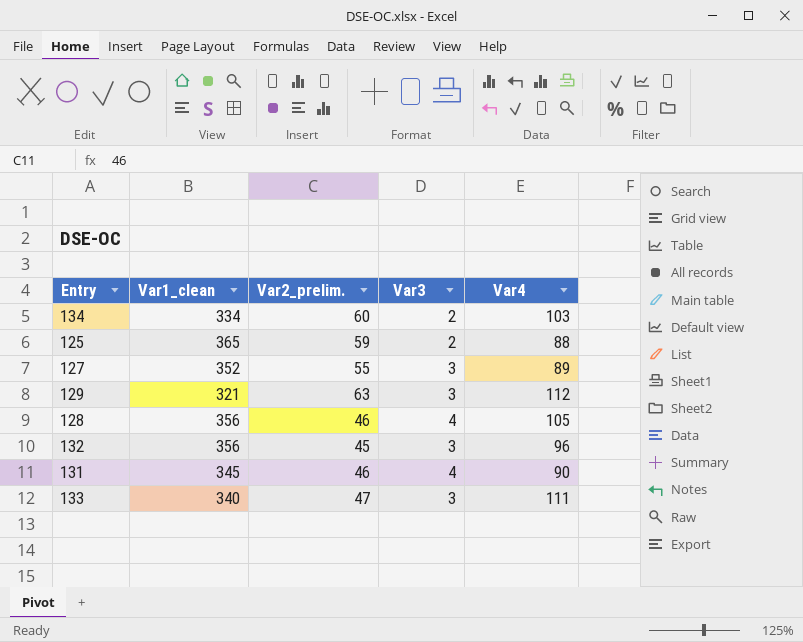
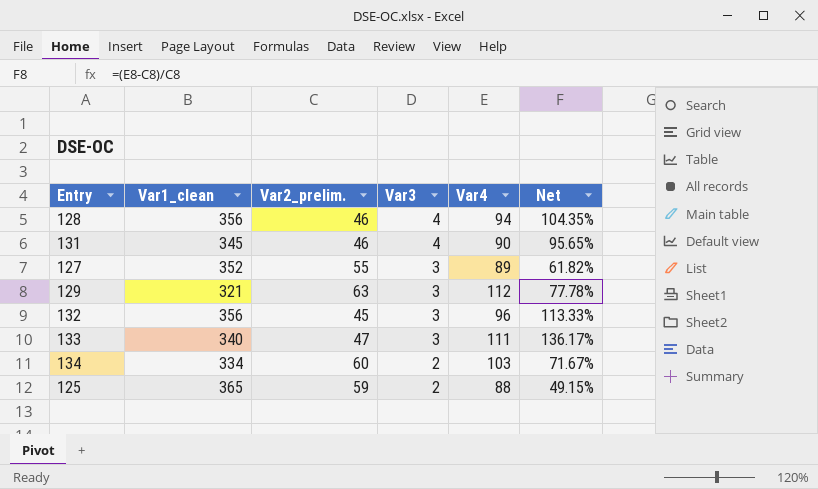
row order: none -> Var3 descending
column Net | formula: none -> ([Var4] - [Var2_prelim.]) / [Var2_prelim.]
128 | Var4: 105 -> 94

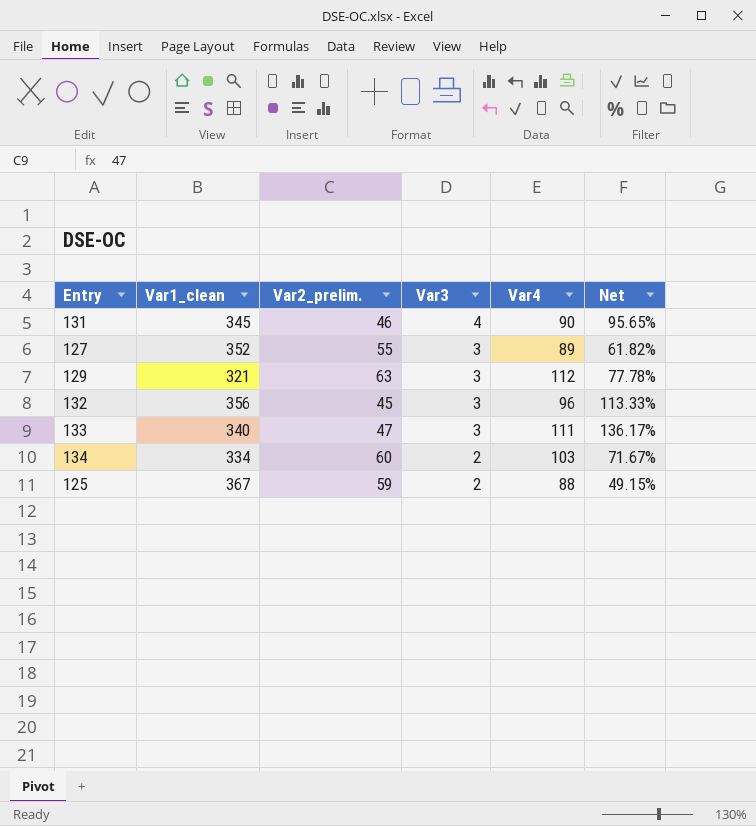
row 128: 356 | 46 | 4 | 94 | 104.35% -> none
125 | Var1_clean: 365 -> 367

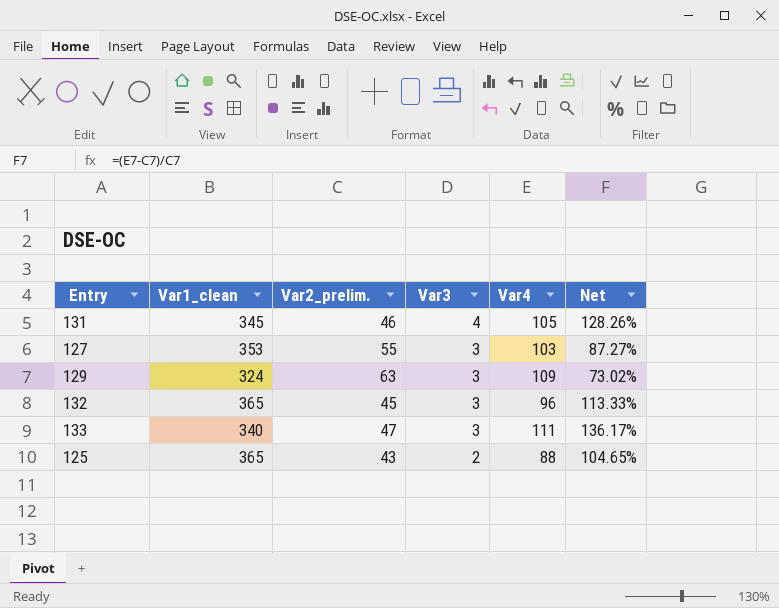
row 134: 334 | 60 | 2 | 103 | 71.67% -> none
131 | Var4: 90 -> 105
131 | Net: 95.65% -> 128.26%
127 | Var1_clean: 352 -> 353
127 | Var4: 89 -> 103
127 | Net: 61.82% -> 87.27%
129 | Var1_clean: 321 -> 324
129 | Var4: 112 -> 109
129 | Net: 77.78% -> 73.02%
132 | Var1_clean: 356 -> 365
125 | Var1_clean: 367 -> 365
125 | Var2_prelim.: 59 -> 43
125 | Net: 49.15% -> 104.65%

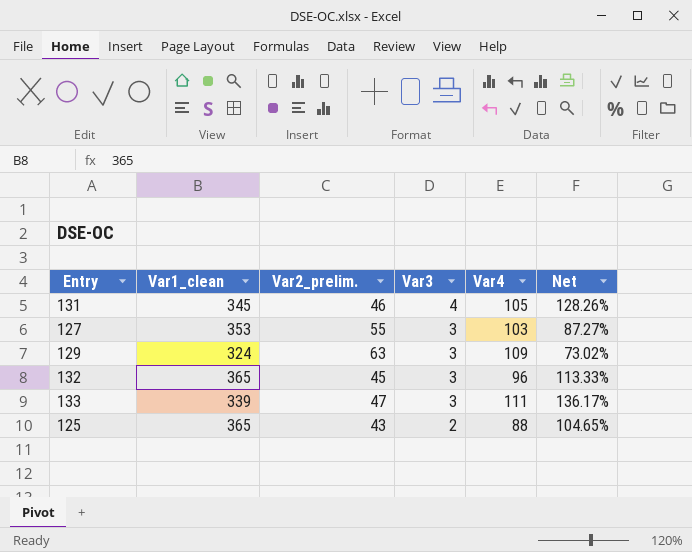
133 | Var1_clean: 340 -> 339

